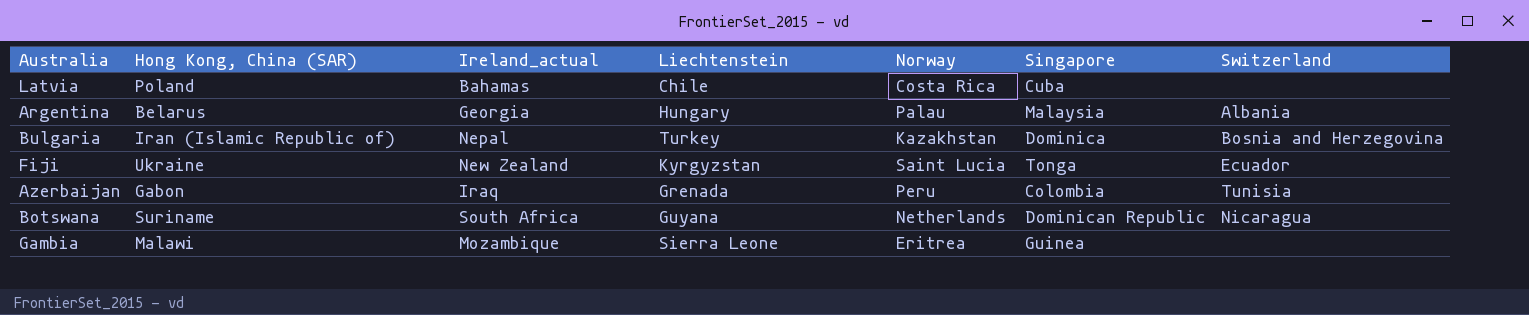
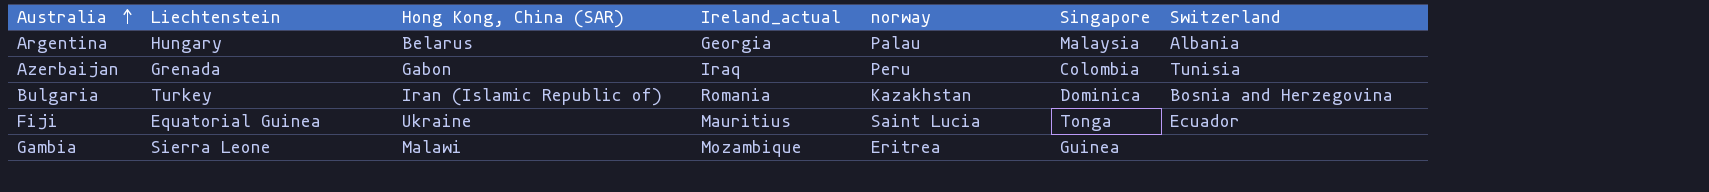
row order: none -> Australia ascending
column Liechtenstein | position: 4 -> 2
column name: Norway -> norway
row Latvia: Poland | Bahamas | Chile | Costa Rica | Cuba | none -> none
row Botswana: Suriname | South Africa | Guyana | Netherlands | Dominican Republic | Nicaragua -> none
Bulgaria | Ireland_actual: Nepal -> Romania
Fiji | Liechtenstein: Kyrgyzstan -> Equatorial Guinea
Fiji | Ireland_actual: New Zealand -> Mauritius

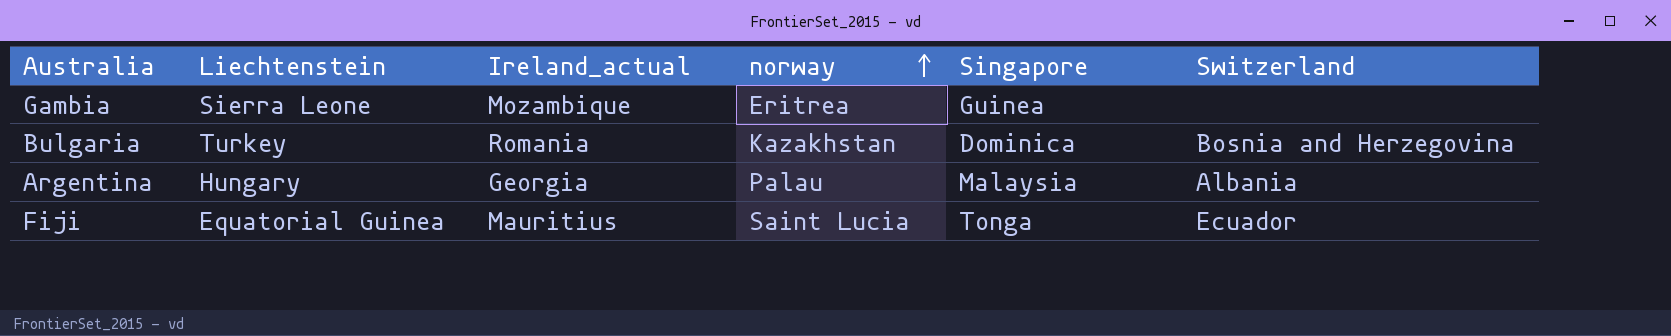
row order: Australia ascending -> norway ascending
column Hong Kong, China (SAR) | position: 3 -> none
row Azerbaijan: Grenada | Gabon | Iraq | Peru | Colombia | Tunisia -> none

